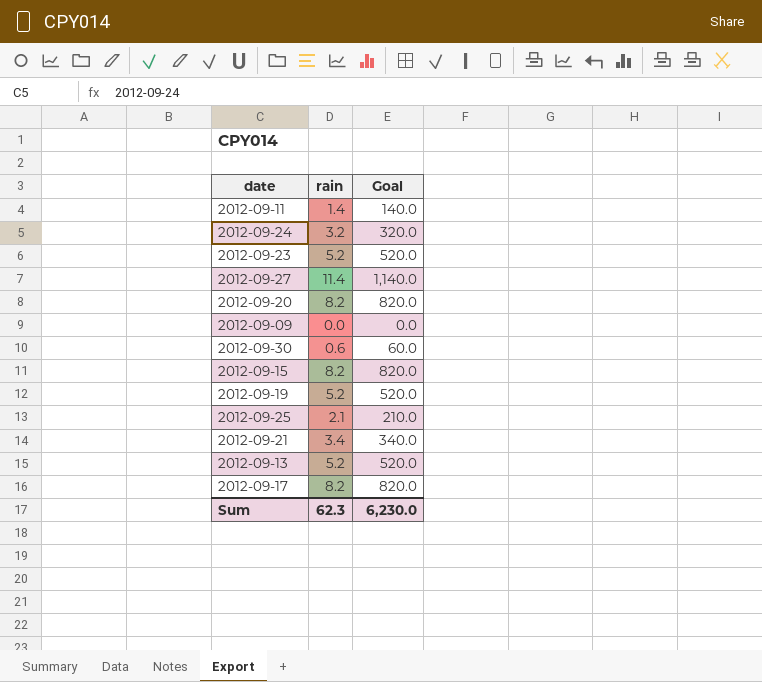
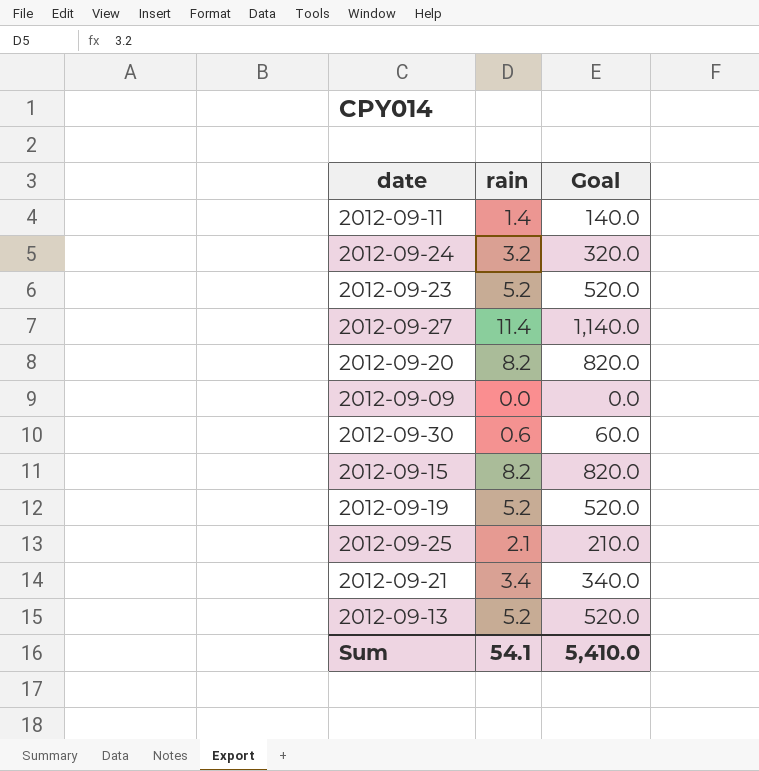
row 2012-09-17: 8.2 | 820.0 -> none
Sum | rain: 62.3 -> 54.1
Sum | Goal: 6,230.0 -> 5,410.0

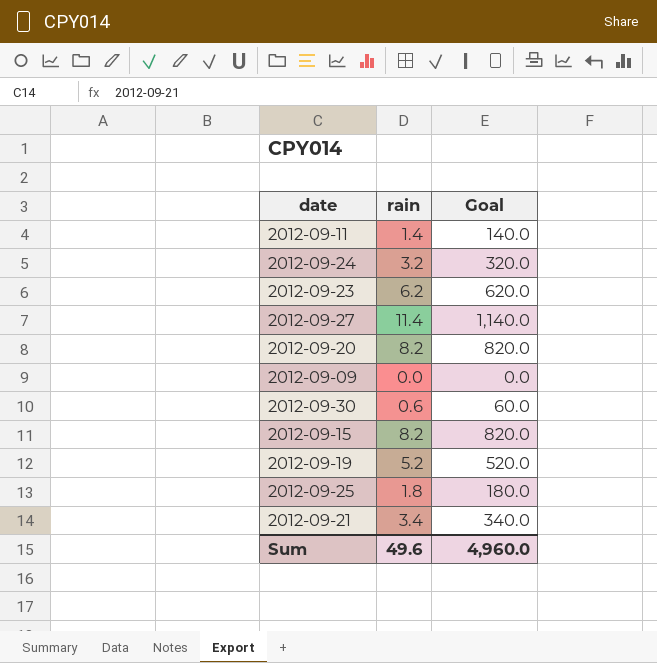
row 2012-09-13: 5.2 | 520.0 -> none
2012-09-23 | rain: 5.2 -> 6.2
2012-09-23 | Goal: 520.0 -> 620.0
2012-09-25 | rain: 2.1 -> 1.8
2012-09-25 | Goal: 210.0 -> 180.0
Sum | rain: 54.1 -> 49.6
Sum | Goal: 5,410.0 -> 4,960.0

